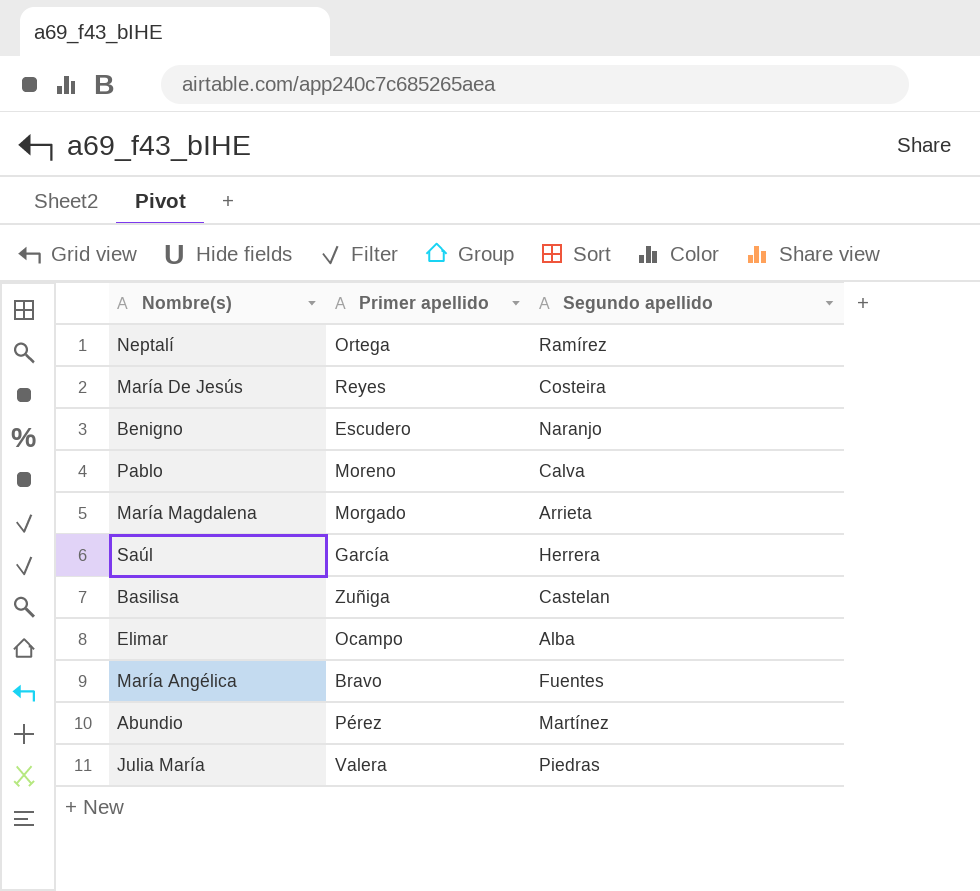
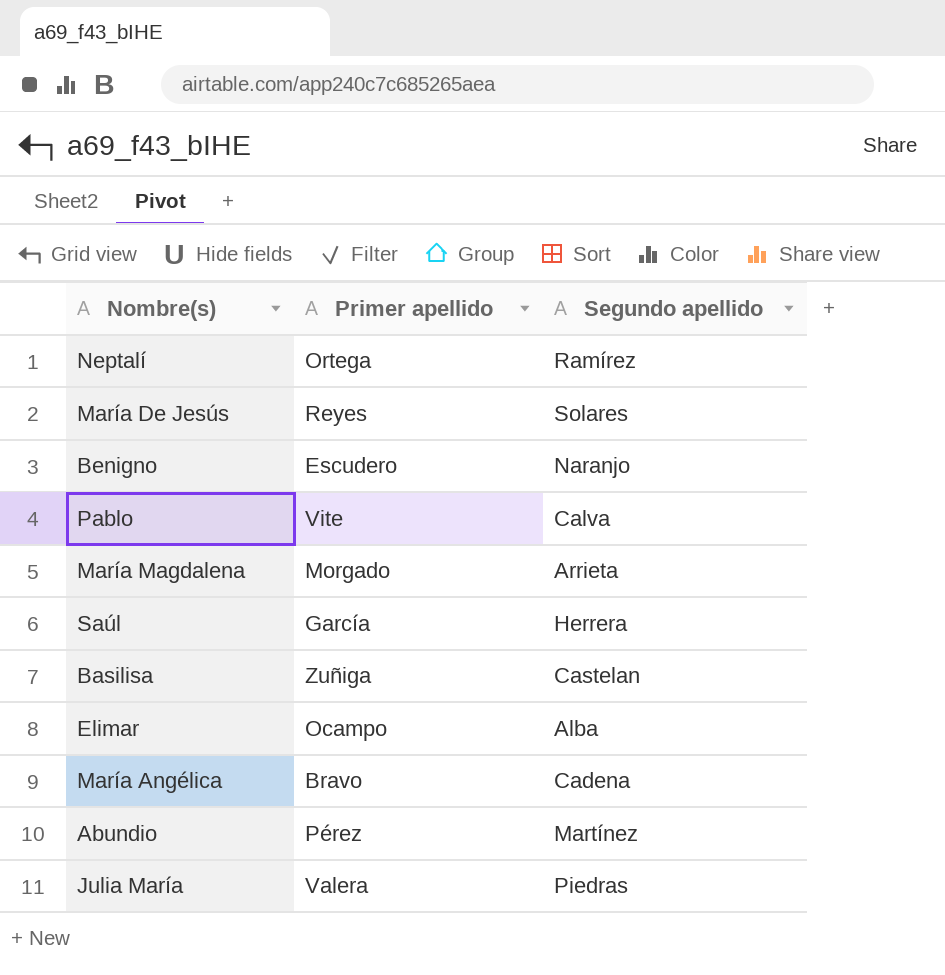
María De Jesús | Segundo apellido: Costeira -> Solares
Pablo | Primer apellido: Moreno -> Vite
María Angélica | Segundo apellido: Fuentes -> Cadena

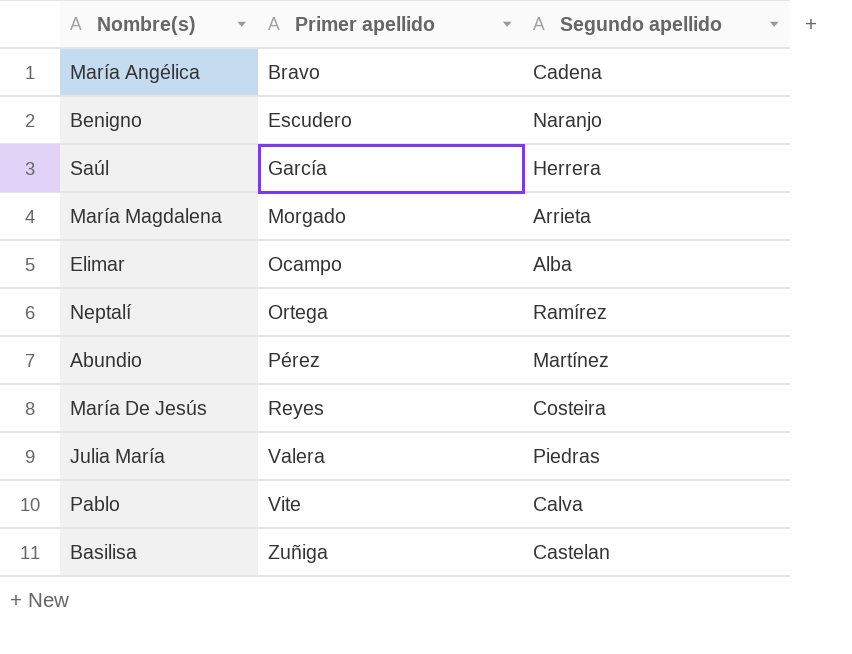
row order: none -> Primer apellido ascending
María De Jesús | Segundo apellido: Solares -> Costeira

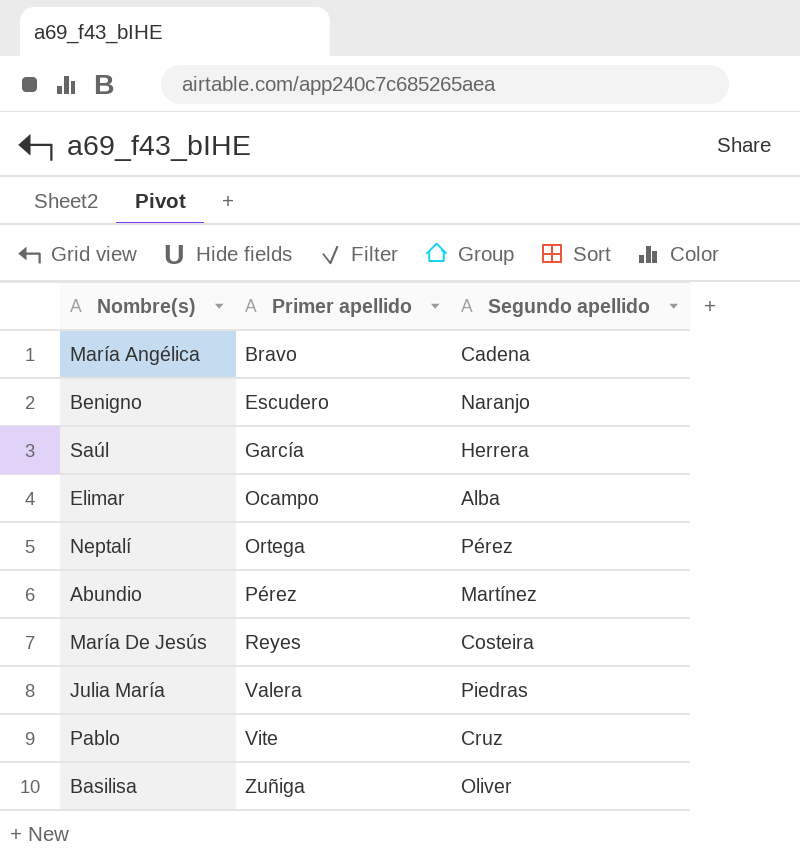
row María Magdalena: Morgado | Arrieta -> none
Neptalí | Segundo apellido: Ramírez -> Pérez
Pablo | Segundo apellido: Calva -> Cruz
Basilisa | Segundo apellido: Castelan -> Oliver

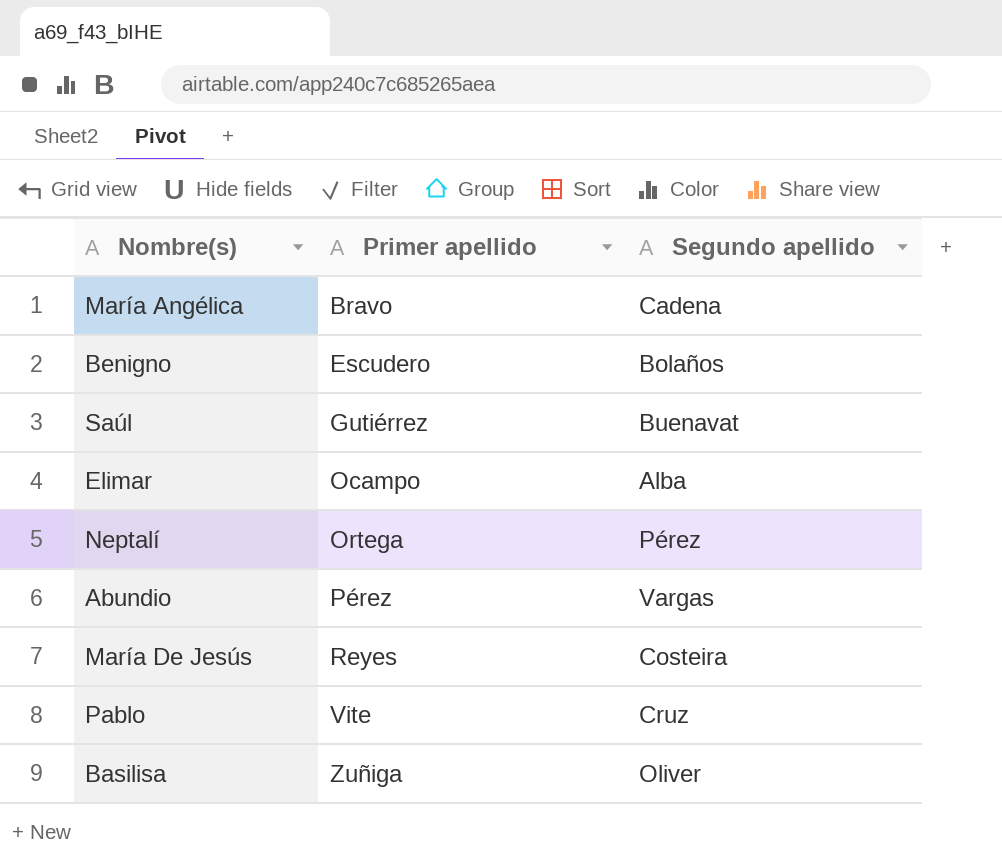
row Julia María: Valera | Piedras -> none
Benigno | Segundo apellido: Naranjo -> Bolaños
Saúl | Primer apellido: García -> Gutiérrez
Saúl | Segundo apellido: Herrera -> Buenavat
Abundio | Segundo apellido: Martínez -> Vargas

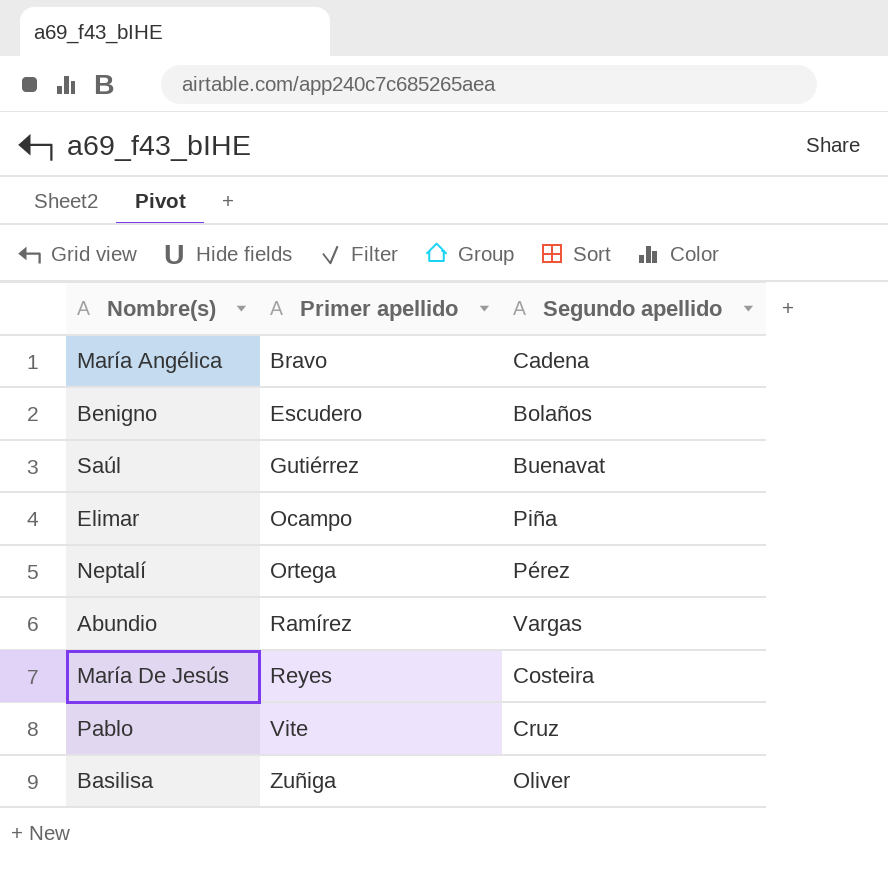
Elimar | Segundo apellido: Alba -> Piña
Abundio | Primer apellido: Pérez -> Ramírez

